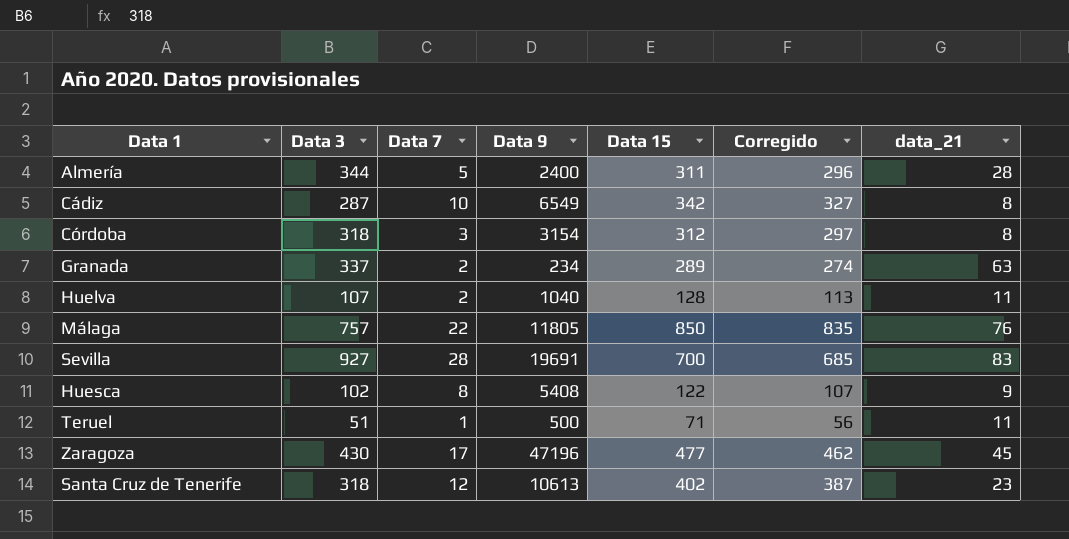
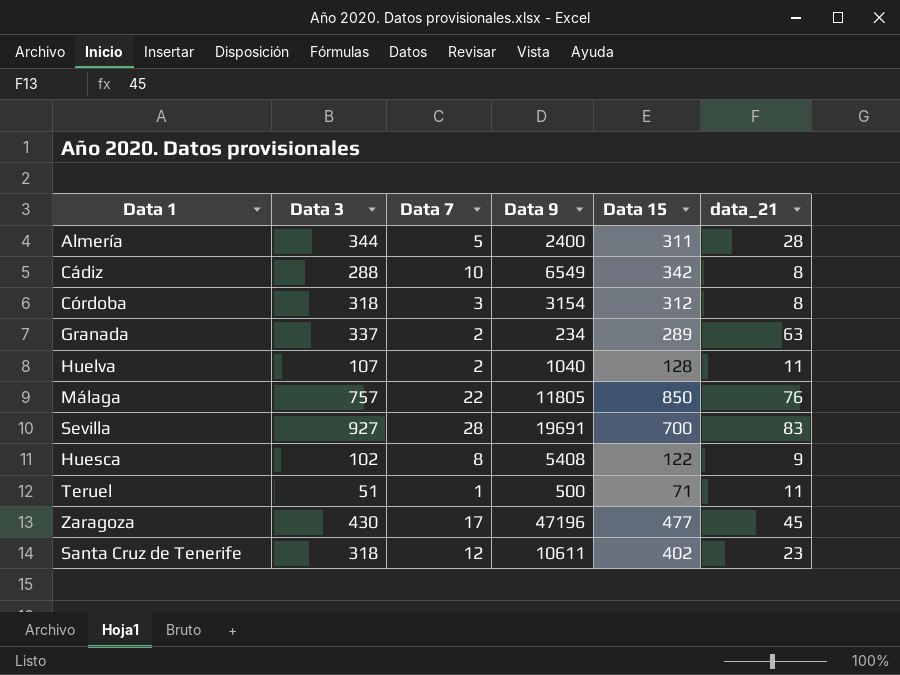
column Corregido | formula: [Data 15] - 15 -> none
Cádiz | Data 3: 287 -> 288
Santa Cruz de Tenerife | Data 9: 10613 -> 10611

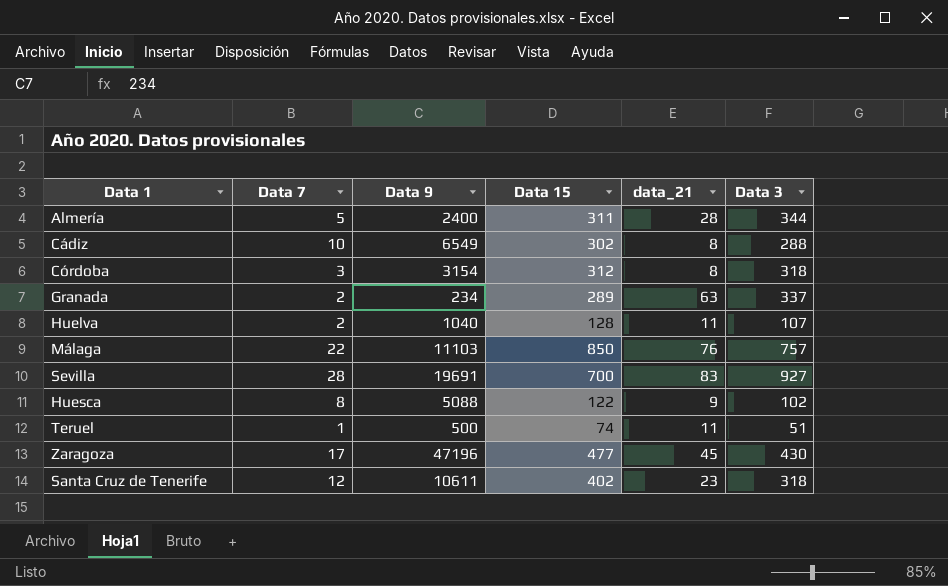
column Data 3 | position: 2 -> 6
Cádiz | Data 15: 342 -> 302
Málaga | Data 9: 11805 -> 11103
Huesca | Data 9: 5408 -> 5088
Teruel | Data 15: 71 -> 74

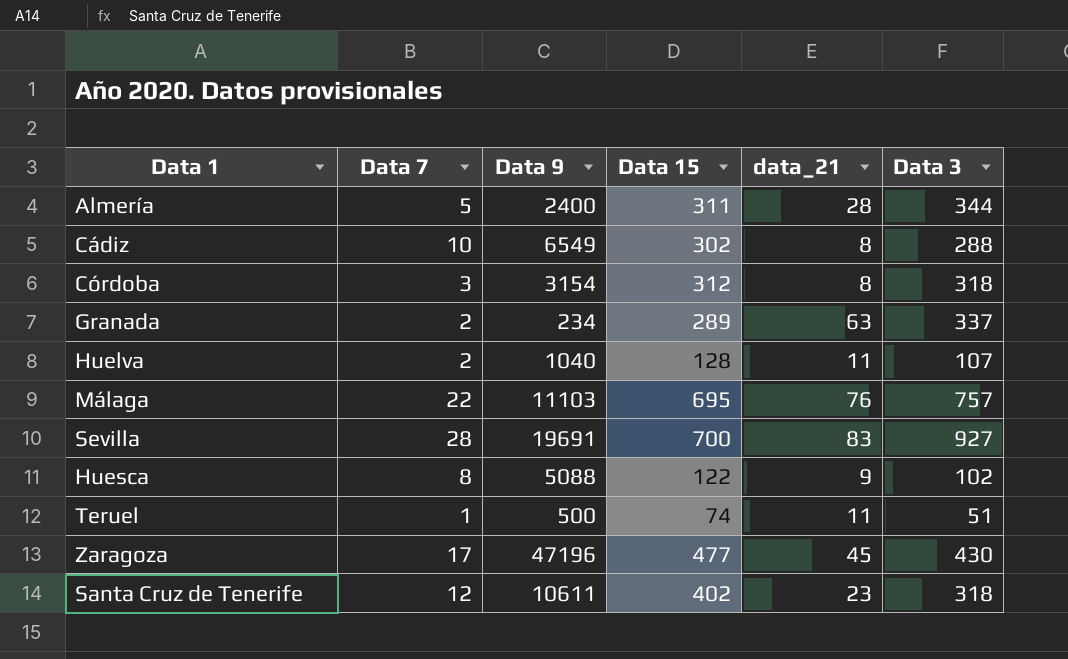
Málaga | Data 15: 850 -> 695

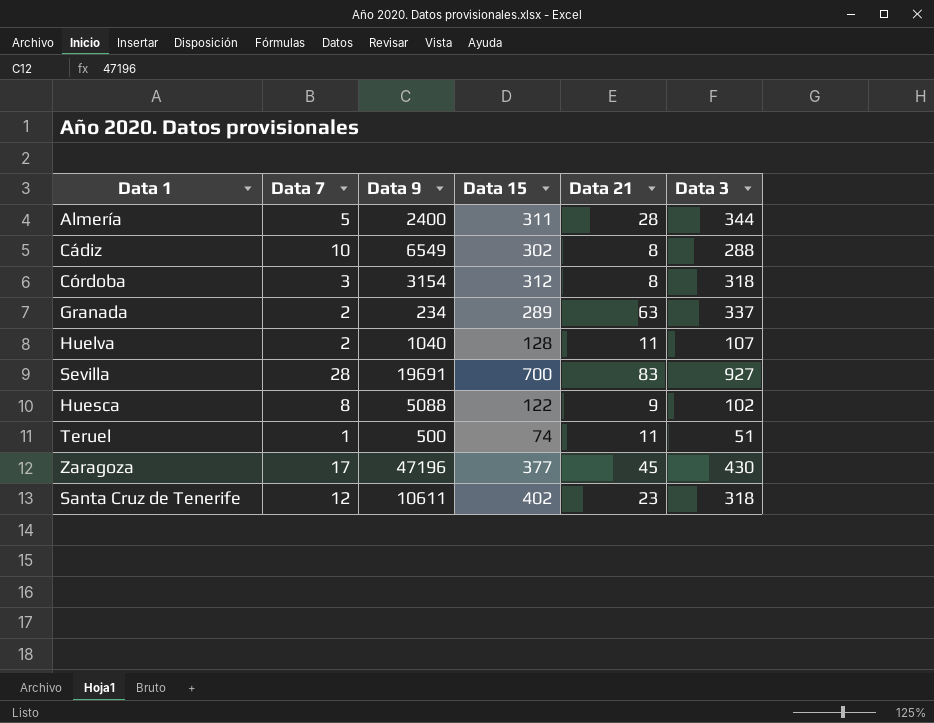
column name: data_21 -> Data 21
row Málaga: 22 | 11103 | 695 | 76 | 757 -> none
Zaragoza | Data 15: 477 -> 377

